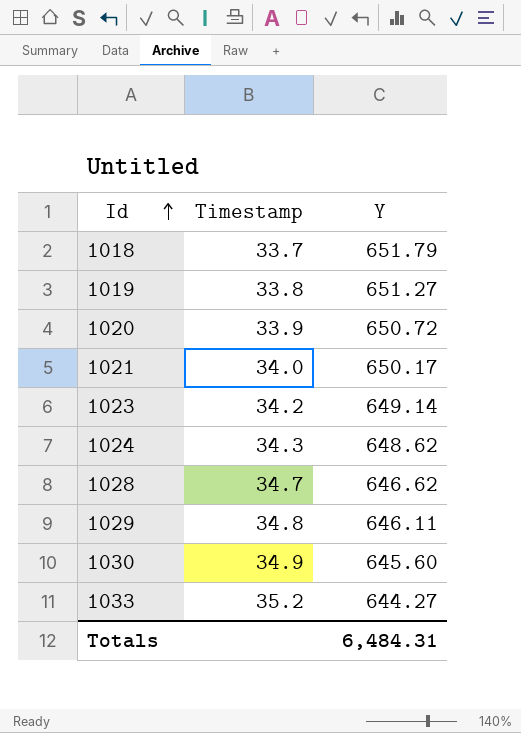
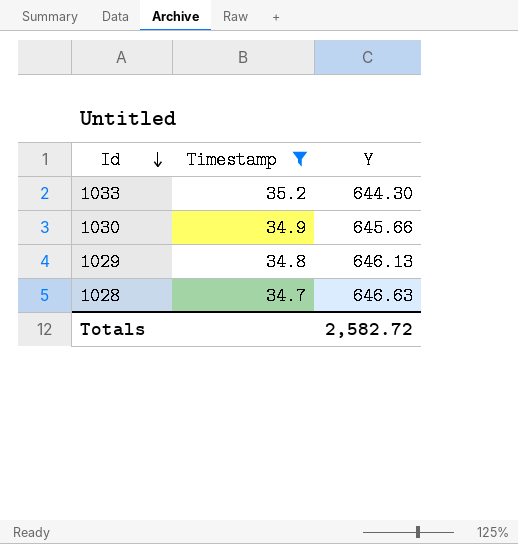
filter: none -> Timestamp >= 34.7
row order: Id ascending -> Id descending
1033 | Y: 644.27 -> 644.30
1030 | Y: 645.60 -> 645.66
1029 | Y: 646.11 -> 646.13
1028 | Y: 646.62 -> 646.63
Totals | Y: 6,484.31 -> 2,582.72

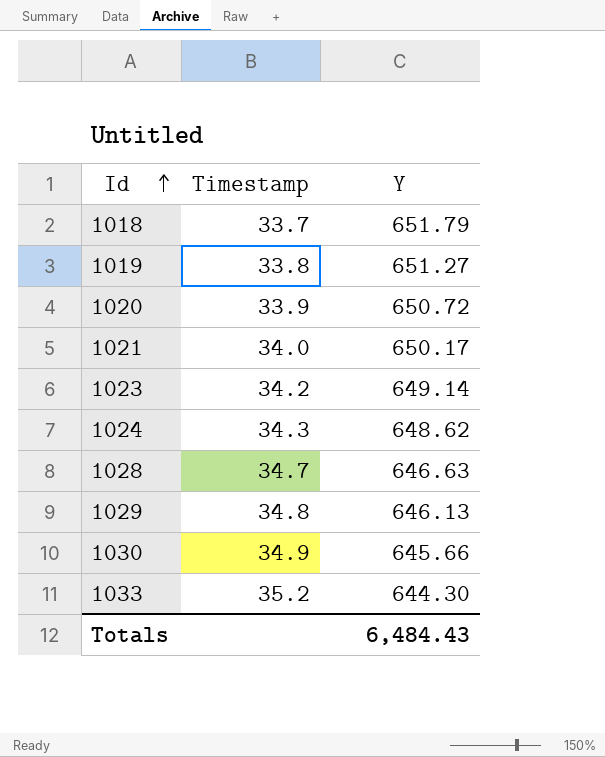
filter: Timestamp >= 34.7 -> none
row order: Id descending -> Id ascending
Totals | Y: 2,582.72 -> 6,484.43

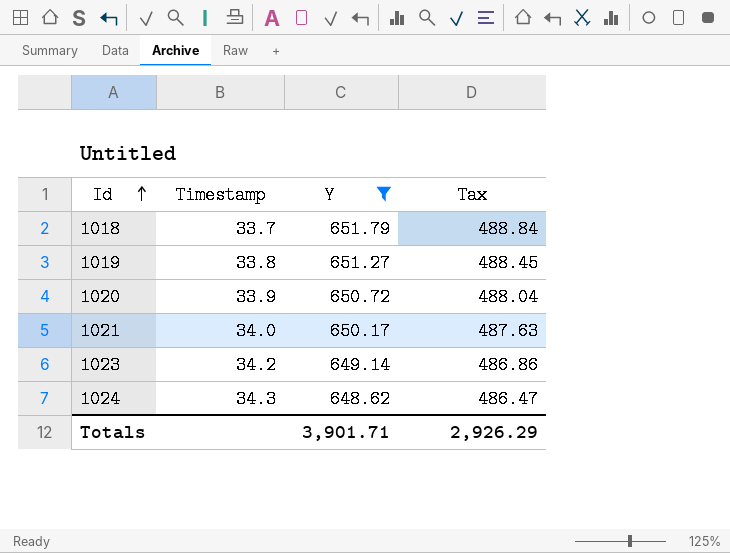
filter: none -> Y >= 648.62
column Tax | formula: none -> [Y] * 0.75
Totals | Y: 6,484.43 -> 3,901.71

